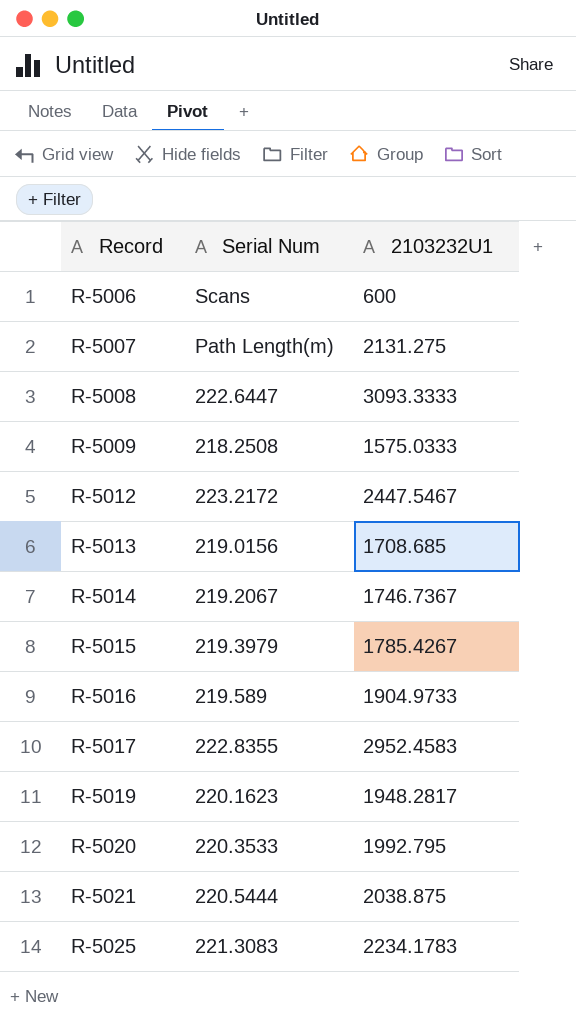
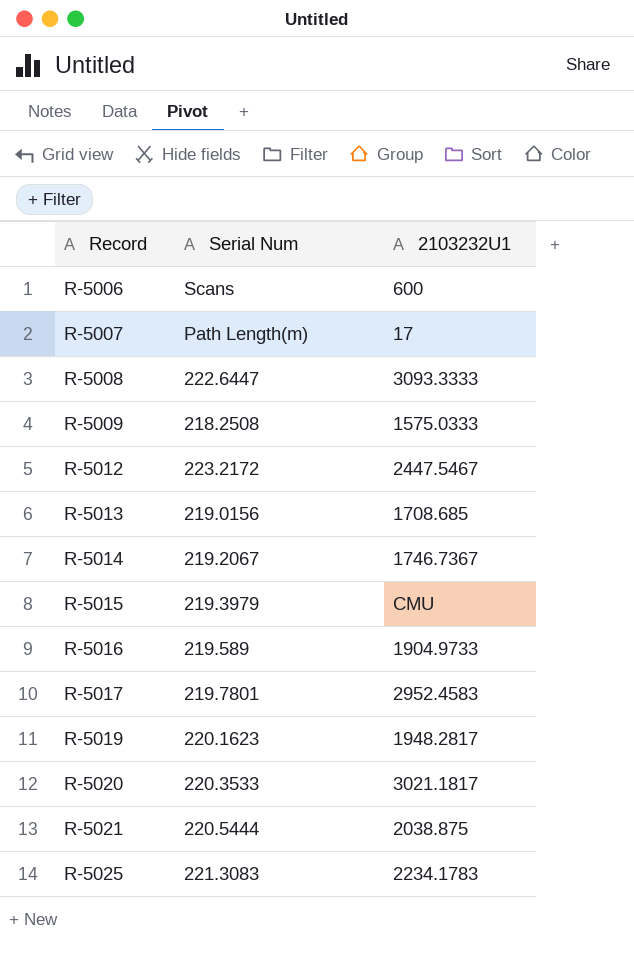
R-5007 | 2103232U1: 2131.275 -> 17
R-5015 | 2103232U1: 1785.4267 -> CMU
R-5017 | Serial Num: 222.8355 -> 219.7801
R-5020 | 2103232U1: 1992.795 -> 3021.1817

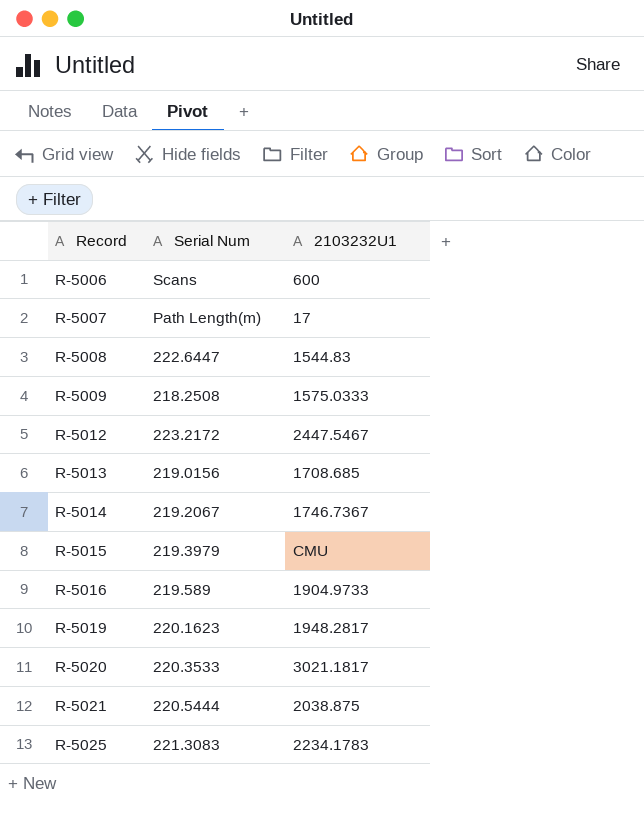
row R-5017: 219.7801 | 2952.4583 -> none
R-5008 | 2103232U1: 3093.3333 -> 1544.83

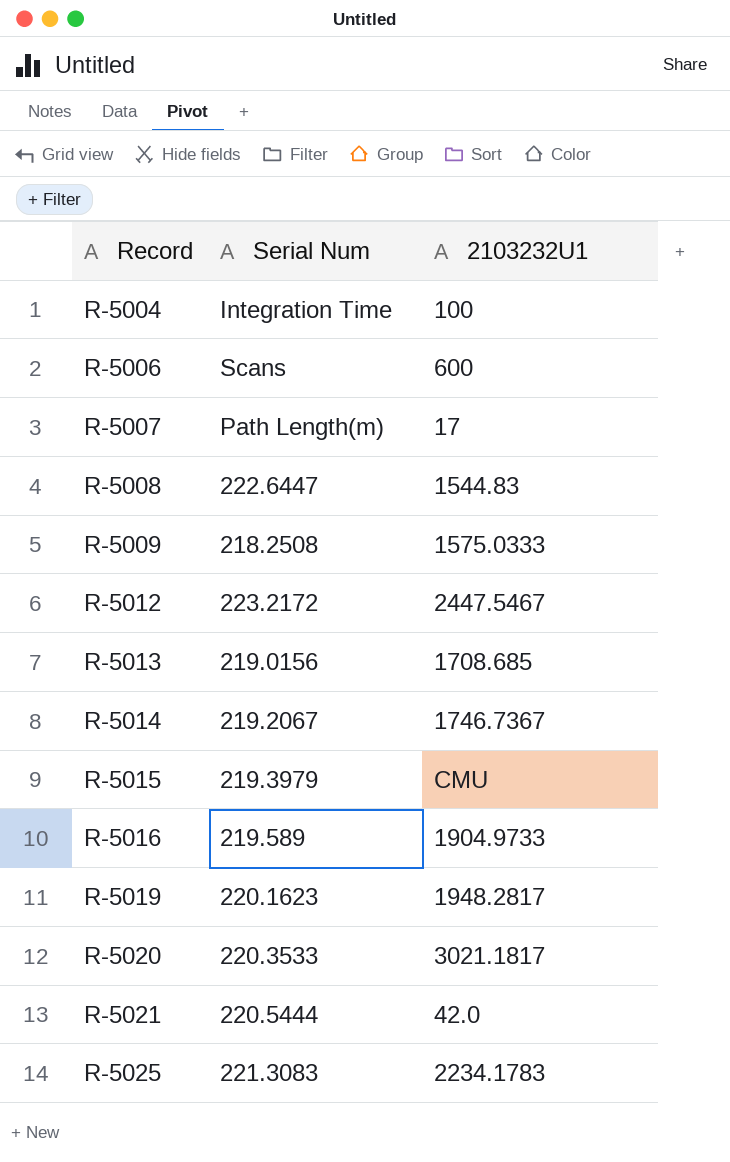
row R-5004: none -> Integration Time | 100
R-5021 | 2103232U1: 2038.875 -> 42.0

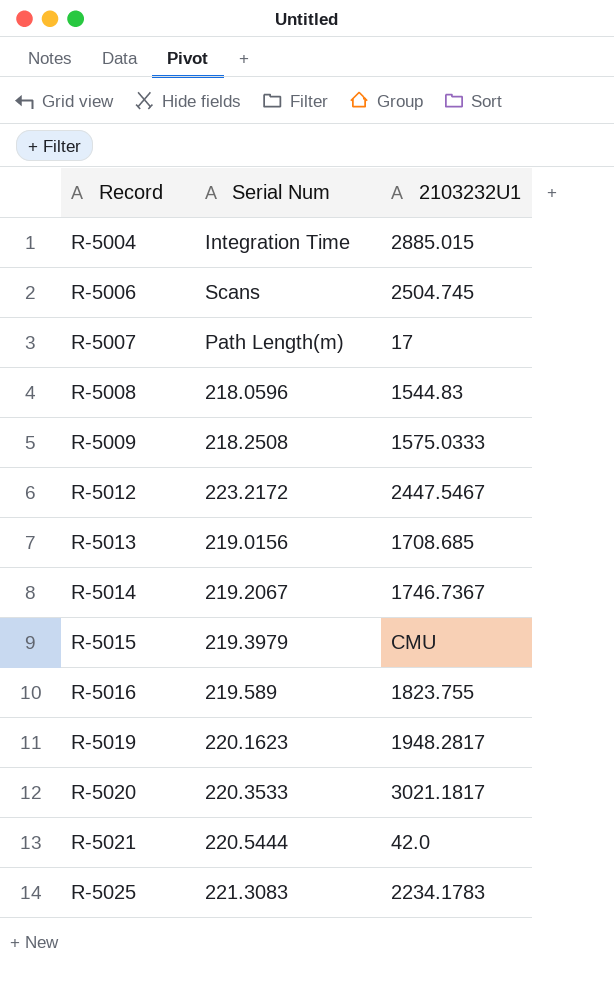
R-5004 | 2103232U1: 100 -> 2885.015
R-5006 | 2103232U1: 600 -> 2504.745
R-5008 | Serial Num: 222.6447 -> 218.0596
R-5016 | 2103232U1: 1904.9733 -> 1823.755

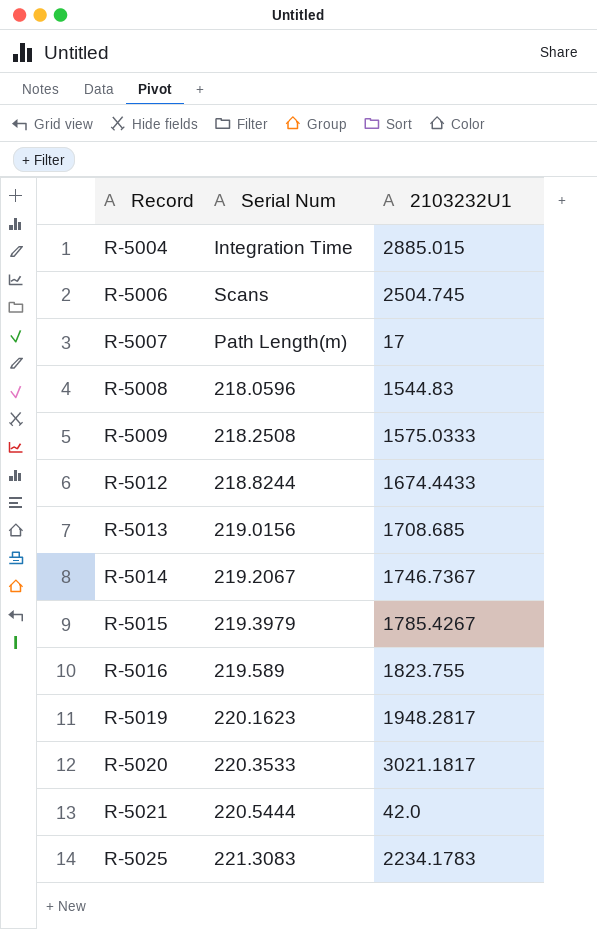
R-5012 | Serial Num: 223.2172 -> 218.8244
R-5012 | 2103232U1: 2447.5467 -> 1674.4433
R-5015 | 2103232U1: CMU -> 1785.4267

